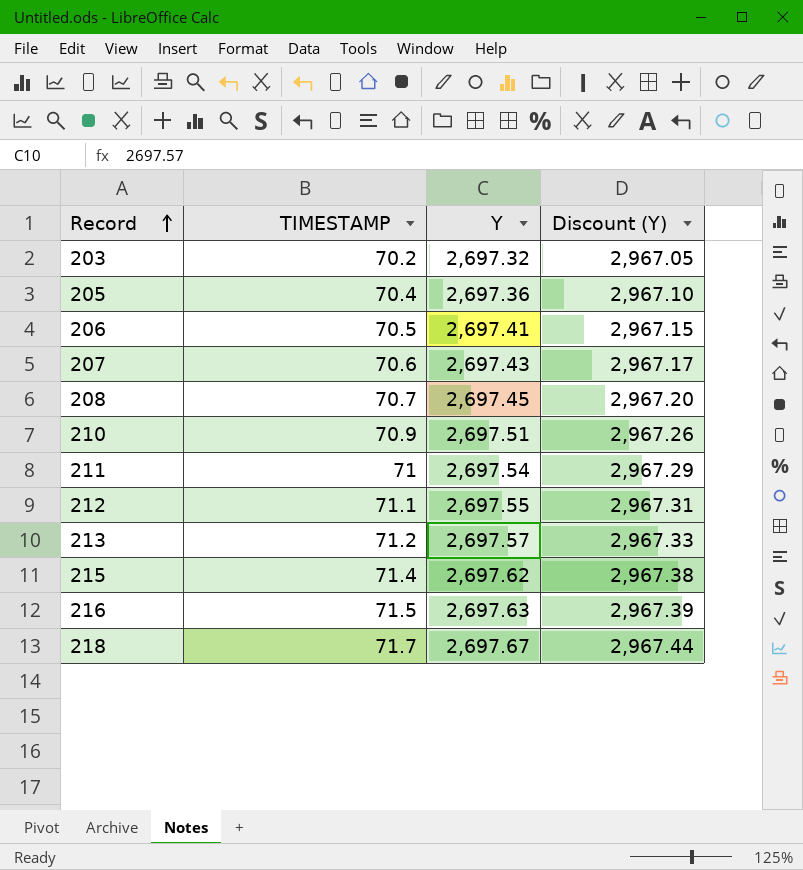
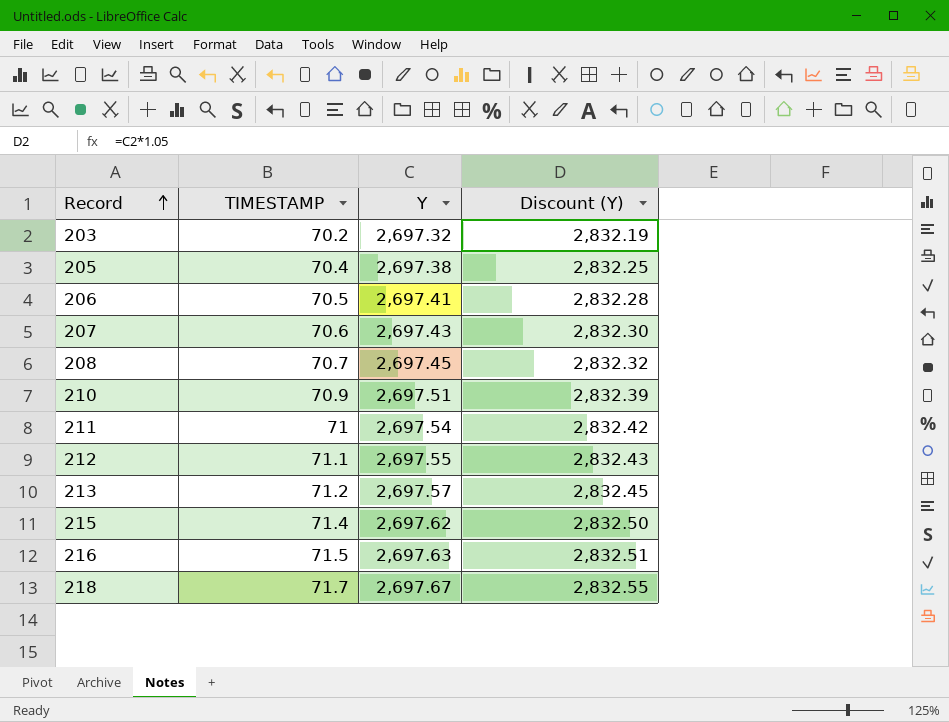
column Discount (Y) | formula: [Y] * 1.1 -> [Y] * 1.05
205 | Y: 2,697.36 -> 2,697.38

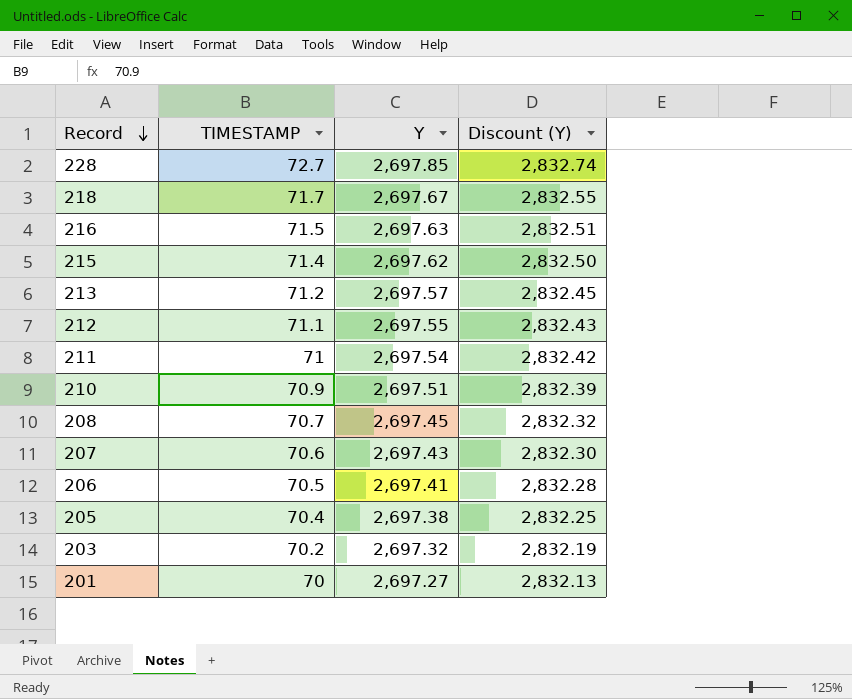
row order: Record ascending -> Record descending
row 228: none -> 72.7 | 2,697.85 | 2,832.74
row 201: none -> 70 | 2,697.27 | 2,832.13

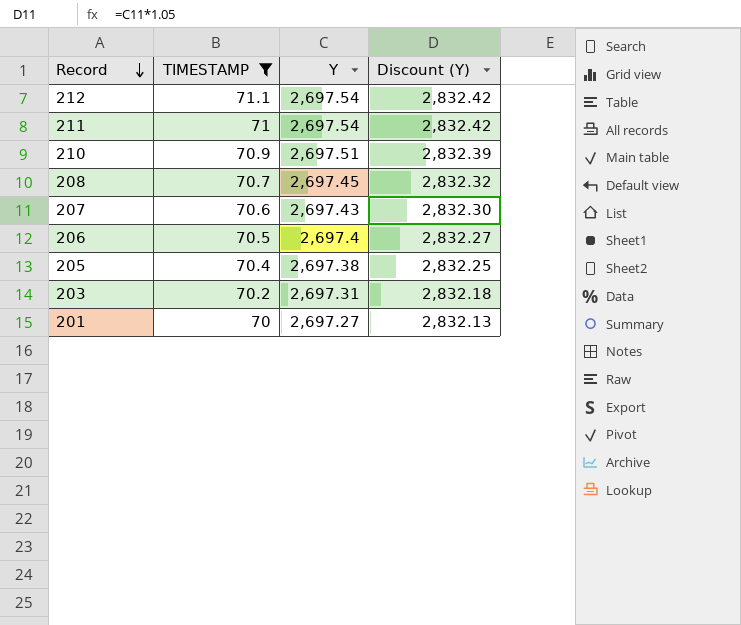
filter: none -> TIMESTAMP <= 71.1
212 | Y: 2,697.55 -> 2,697.54
212 | Discount (Y): 2,832.43 -> 2,832.42
206 | Y: 2,697.41 -> 2,697.4
206 | Discount (Y): 2,832.28 -> 2,832.27
203 | Y: 2,697.32 -> 2,697.31
203 | Discount (Y): 2,832.19 -> 2,832.18

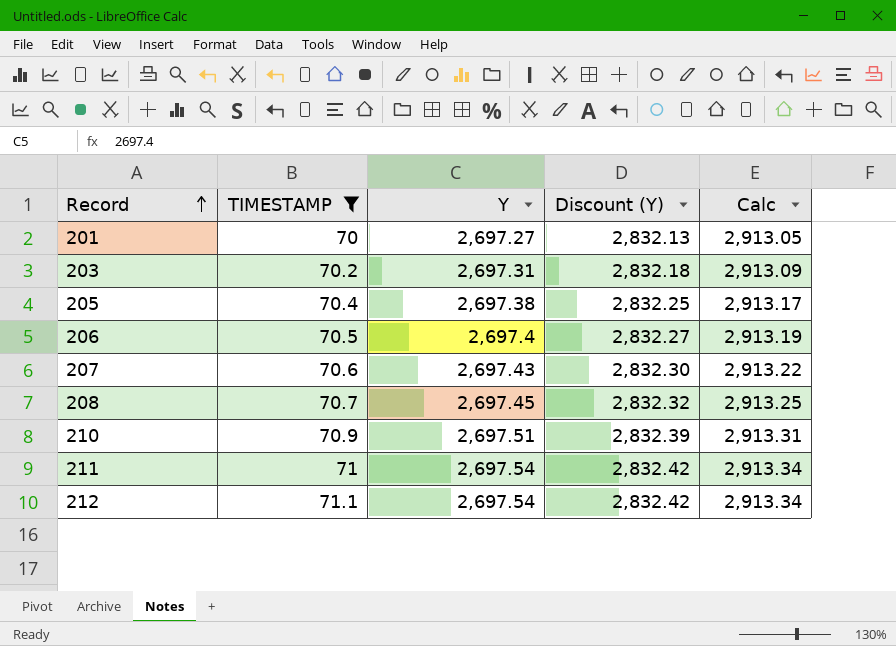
row order: Record descending -> Record ascending
column Calc | formula: none -> [Y] * 1.08

